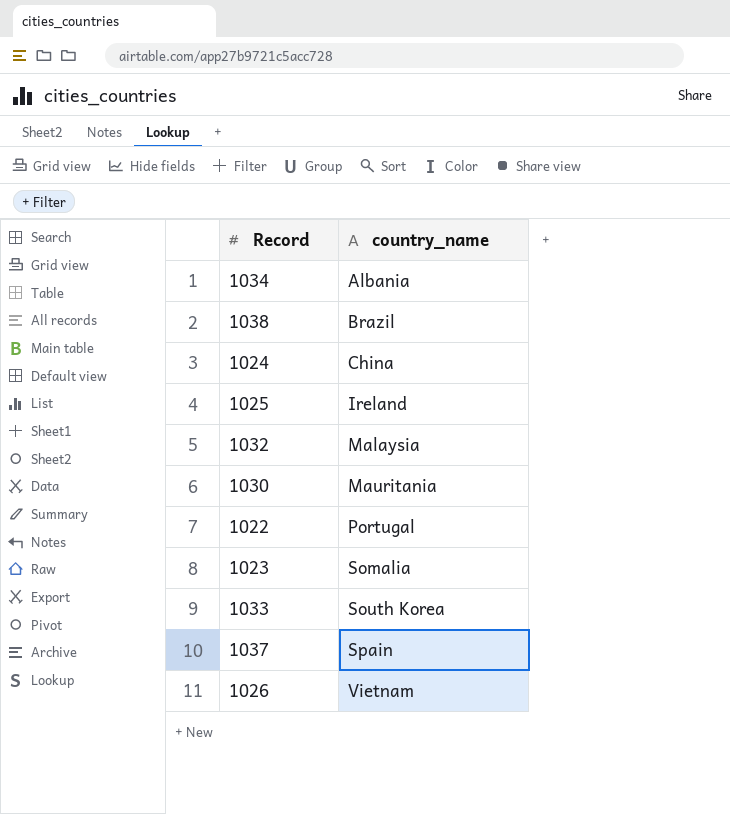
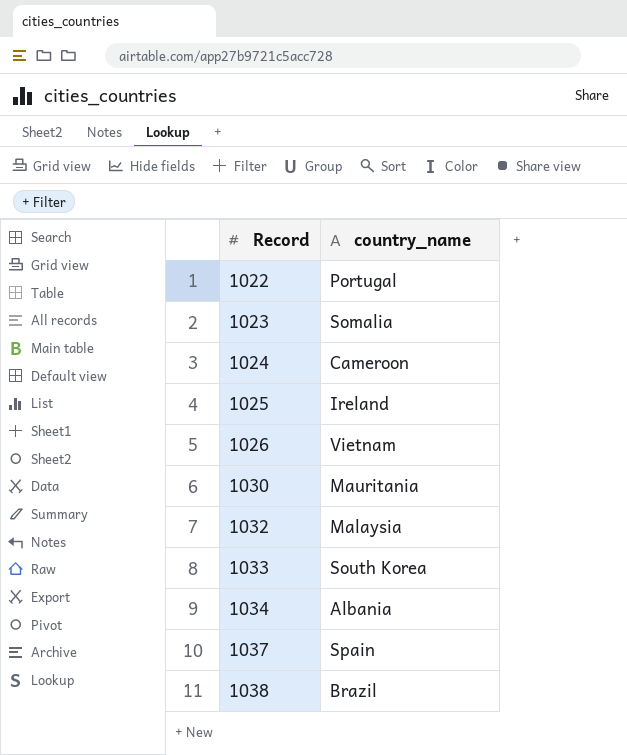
row order: country_name ascending -> Record ascending
1024 | country_name: China -> Cameroon

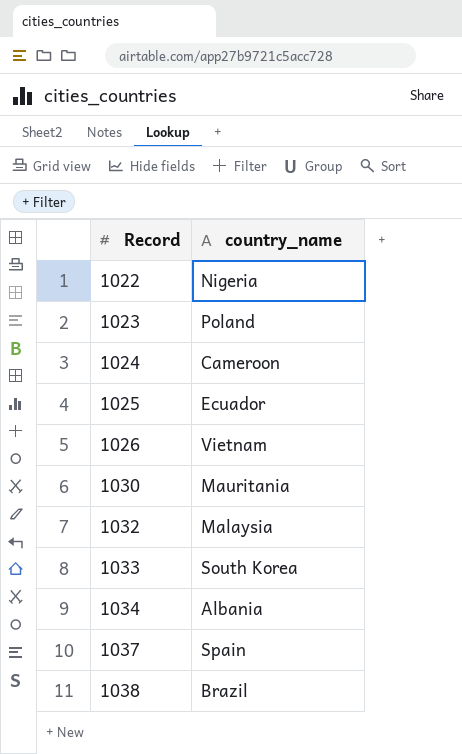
1022 | country_name: Portugal -> Nigeria
1023 | country_name: Somalia -> Poland
1025 | country_name: Ireland -> Ecuador

